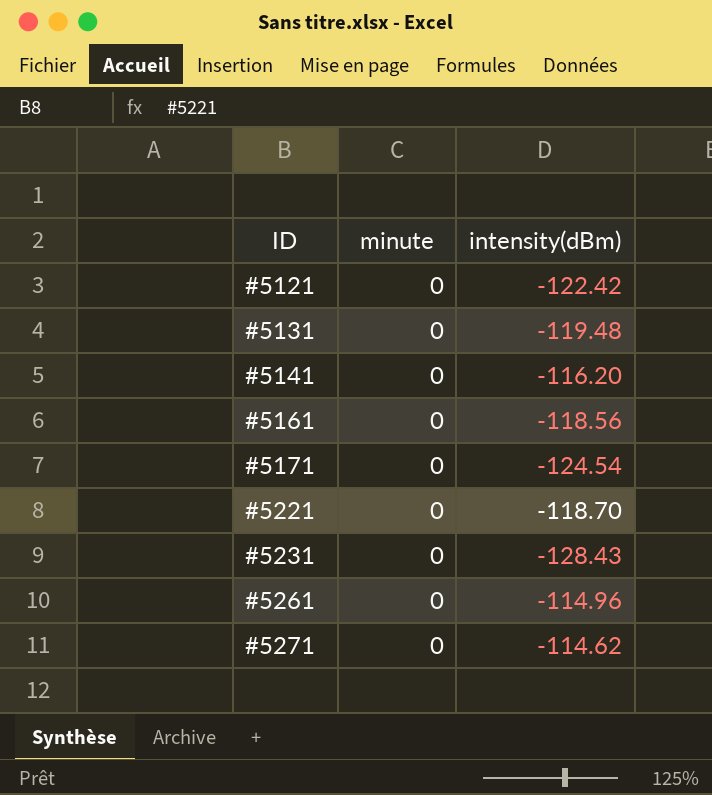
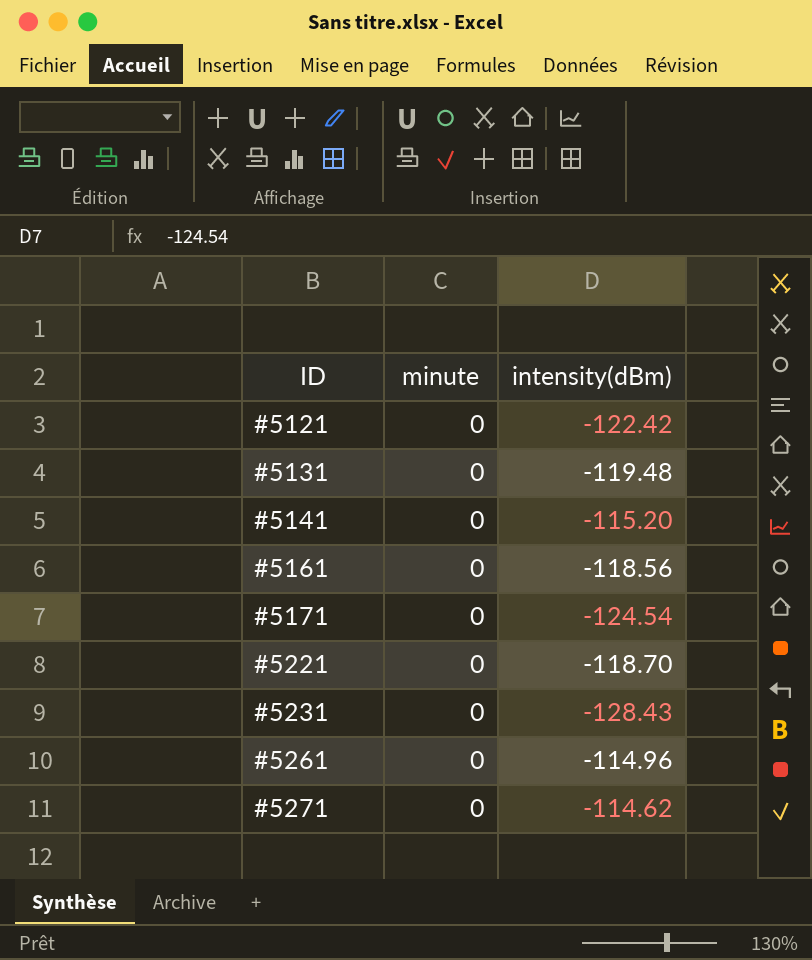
#5141 | intensity(dBm): -116.20 -> -115.20

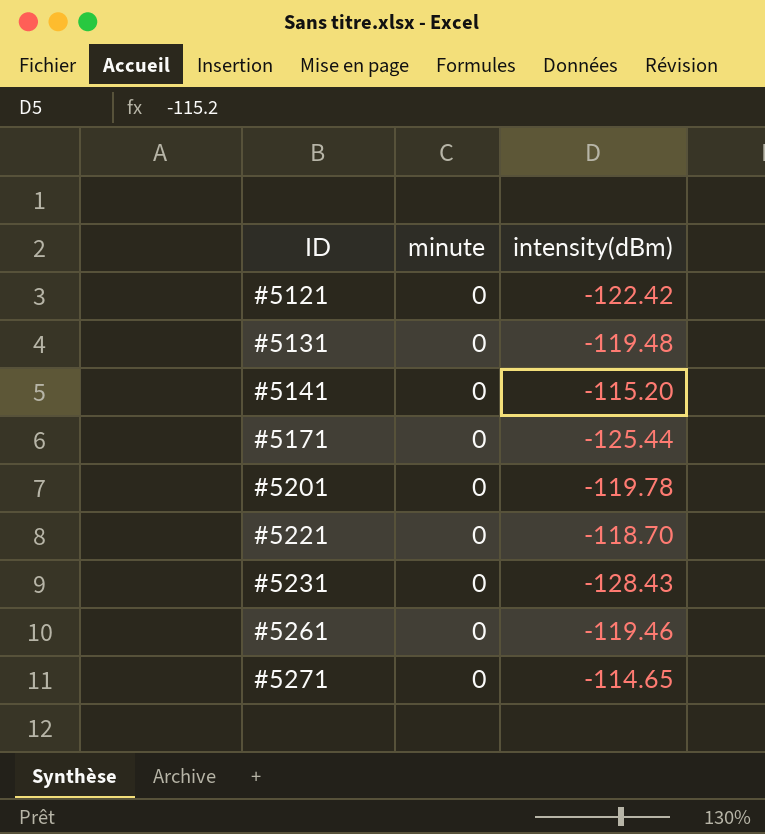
row #5161: 0 | -118.56 -> none
#5171 | intensity(dBm): -124.54 -> -125.44
row #5201: none -> 0 | -119.78
#5261 | intensity(dBm): -114.96 -> -119.46
#5271 | intensity(dBm): -114.62 -> -114.65

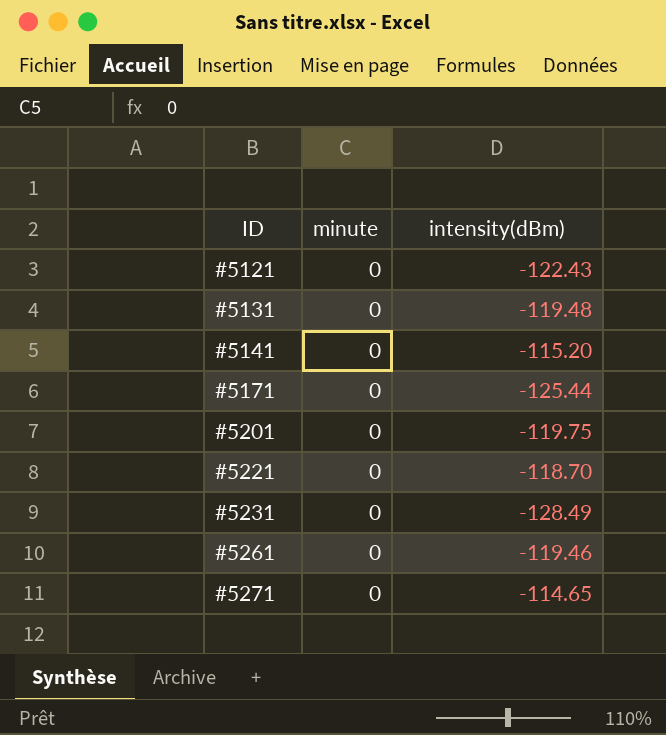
#5121 | intensity(dBm): -122.42 -> -122.43
#5201 | intensity(dBm): -119.78 -> -119.75
#5231 | intensity(dBm): -128.43 -> -128.49

